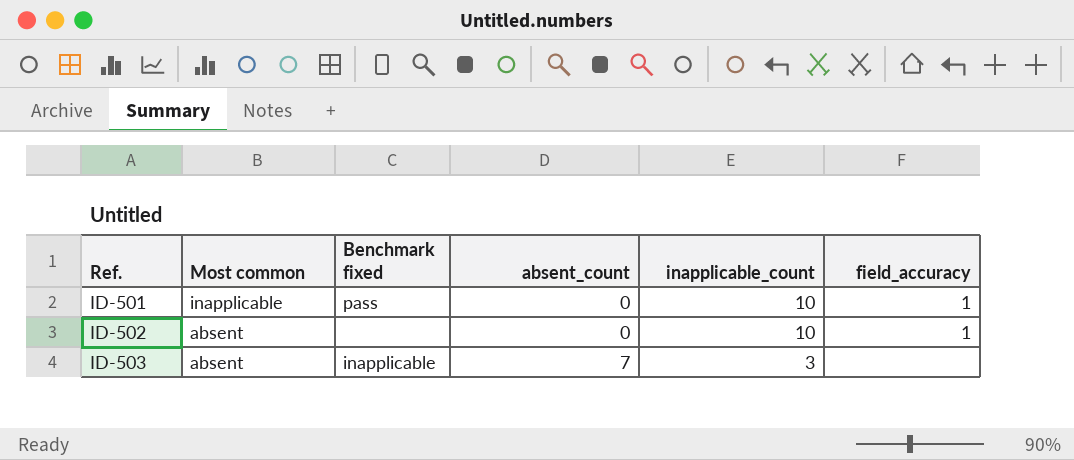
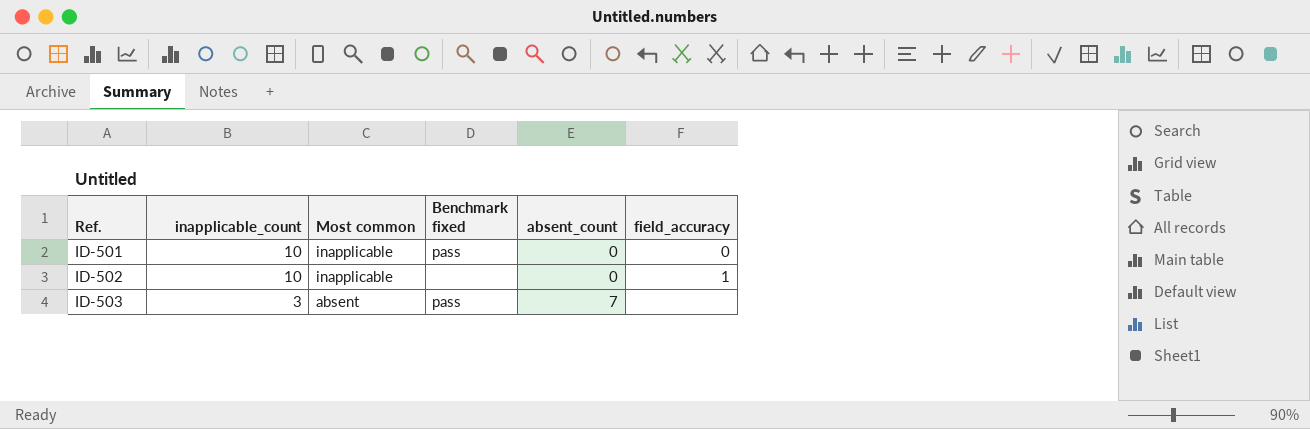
column inapplicable_count | position: 5 -> 2
ID-501 | field_accuracy: 1 -> 0
ID-502 | Most common: absent -> inapplicable
ID-503 | Benchmark fixed: inapplicable -> pass

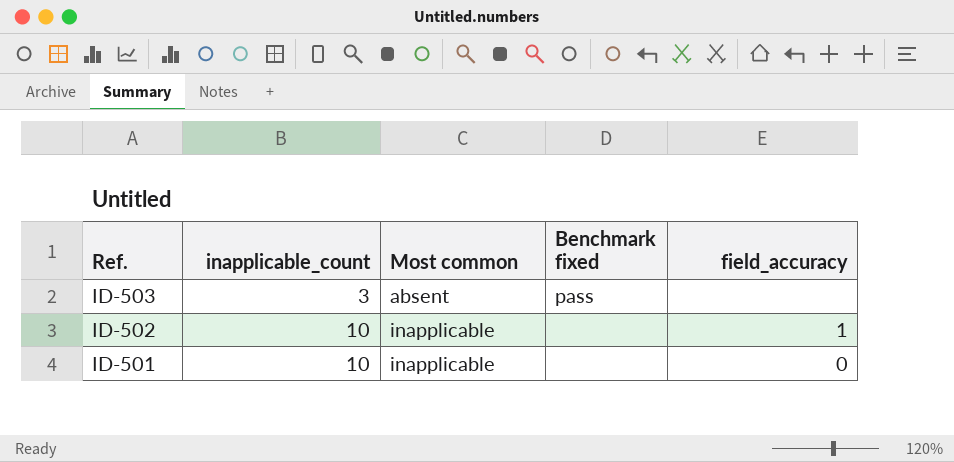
row order: Ref. ascending -> Ref. descending
column absent_count | position: 5 -> none
ID-501 | Benchmark fixed: pass -> none

